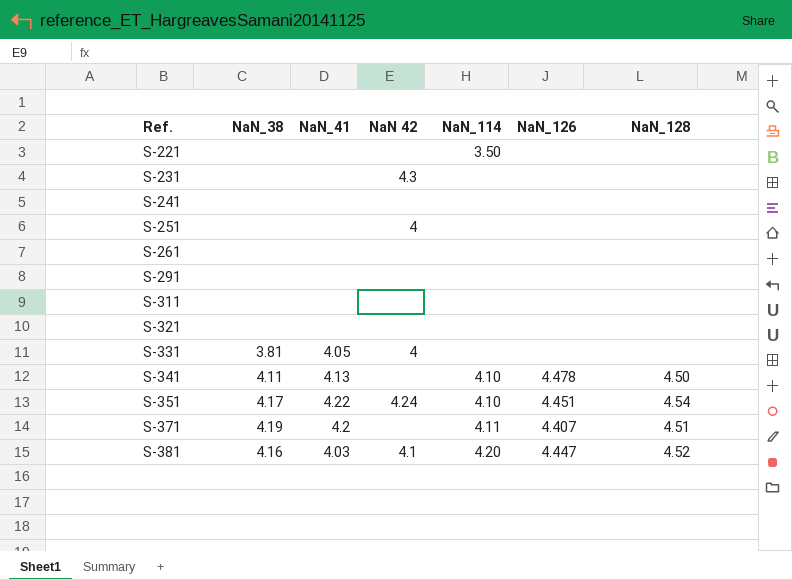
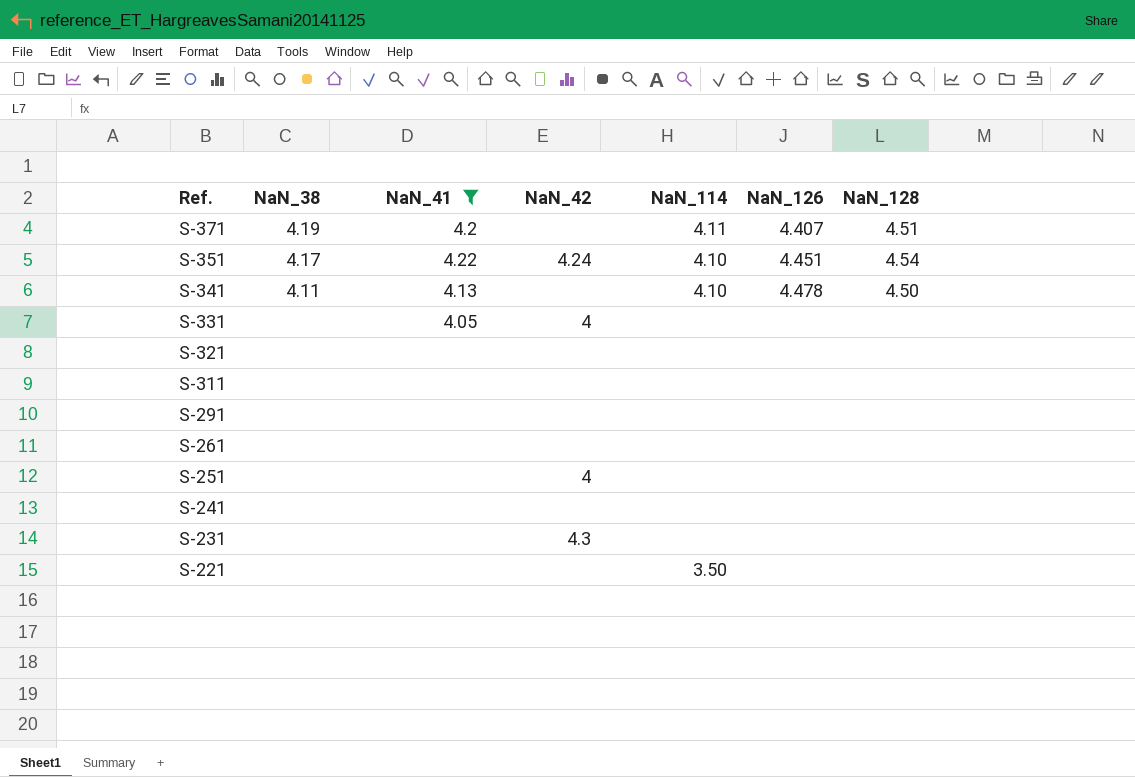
filter: none -> NaN_41 != 4.03
row order: Ref. ascending -> Ref. descending
column name: NaN 42 -> NaN_42
S-331 | NaN_38: 3.81 -> none

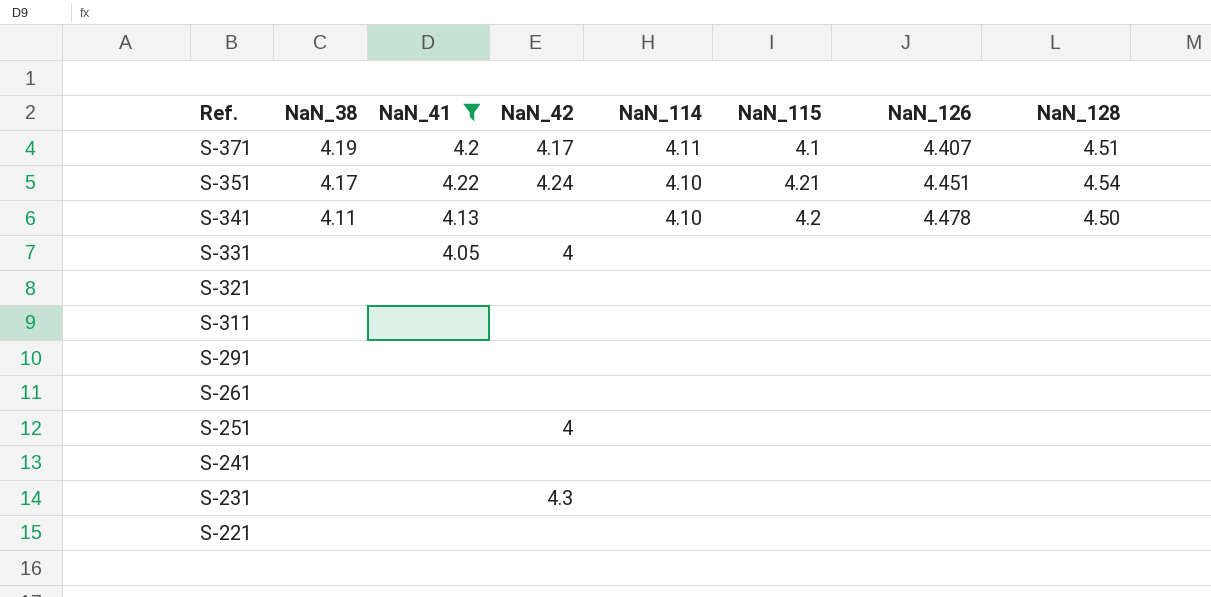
column NaN_115 | position: none -> 6
S-371 | NaN_42: none -> 4.17
S-221 | NaN_114: 3.50 -> none

